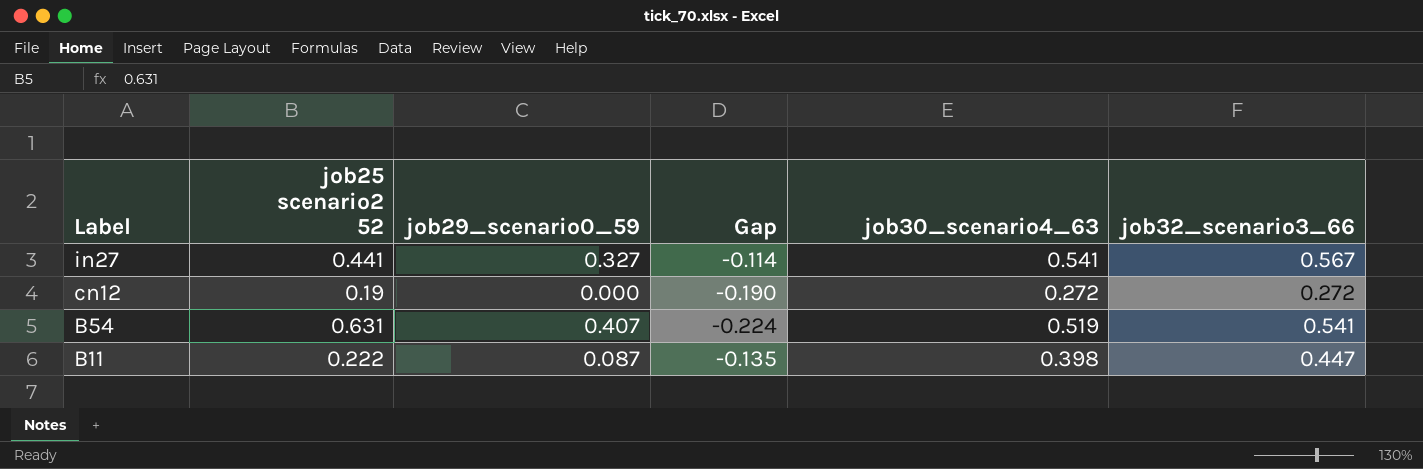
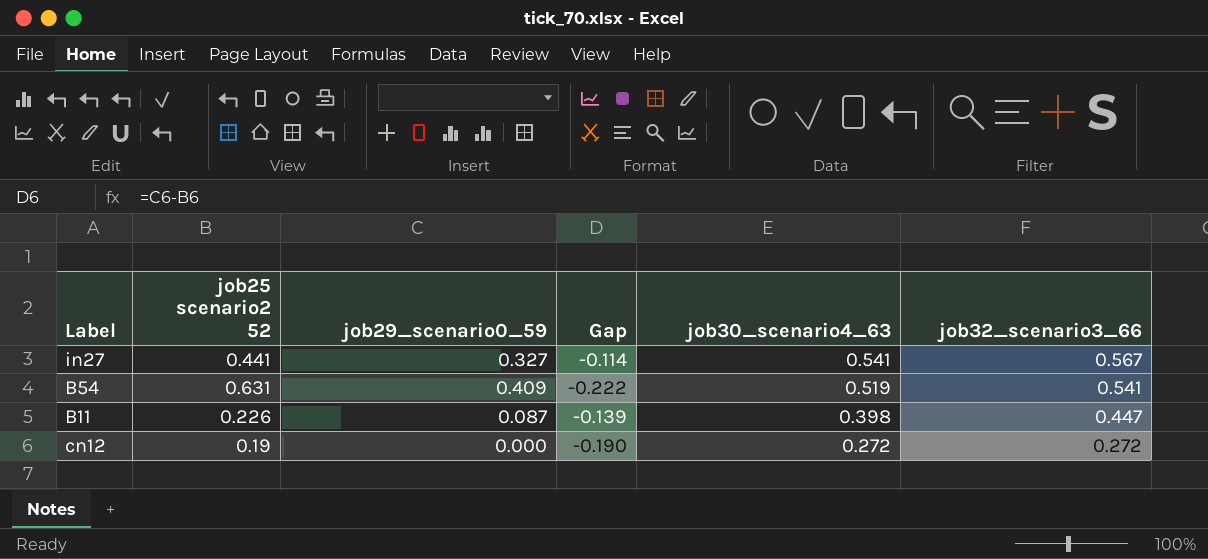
row order: Label descending -> job30_scenario4_63 descending
B54 | job29_scenario0_59: 0.407 -> 0.409
B54 | Gap: -0.224 -> -0.222
B11 | job25 scenario2 52: 0.222 -> 0.226
B11 | Gap: -0.135 -> -0.139

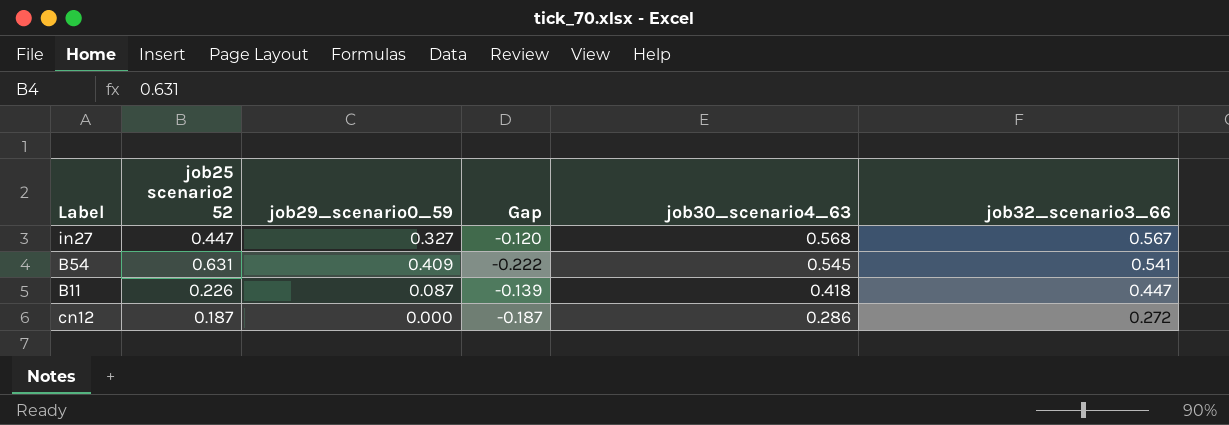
in27 | job25 scenario2 52: 0.441 -> 0.447
in27 | Gap: -0.114 -> -0.120
in27 | job30_scenario4_63: 0.541 -> 0.568
B54 | job30_scenario4_63: 0.519 -> 0.545
B11 | job30_scenario4_63: 0.398 -> 0.418
cn12 | job25 scenario2 52: 0.19 -> 0.187
cn12 | Gap: -0.190 -> -0.187
cn12 | job30_scenario4_63: 0.272 -> 0.286

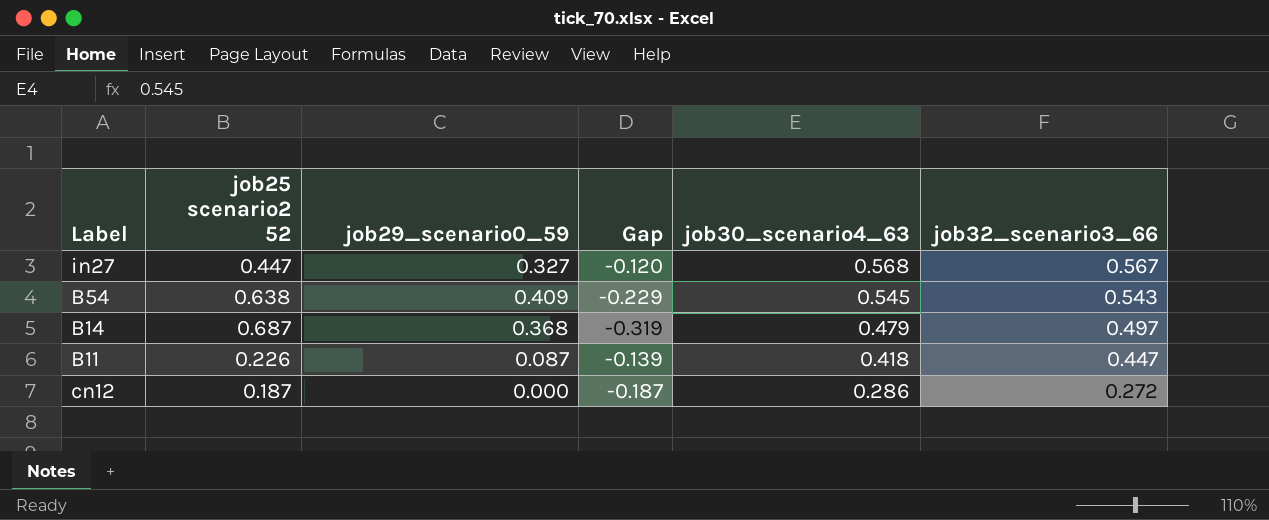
B54 | job25 scenario2 52: 0.631 -> 0.638
B54 | Gap: -0.222 -> -0.229
B54 | job32_scenario3_66: 0.541 -> 0.543
row B14: none -> 0.687 | 0.368 | -0.319 | 0.479 | 0.497

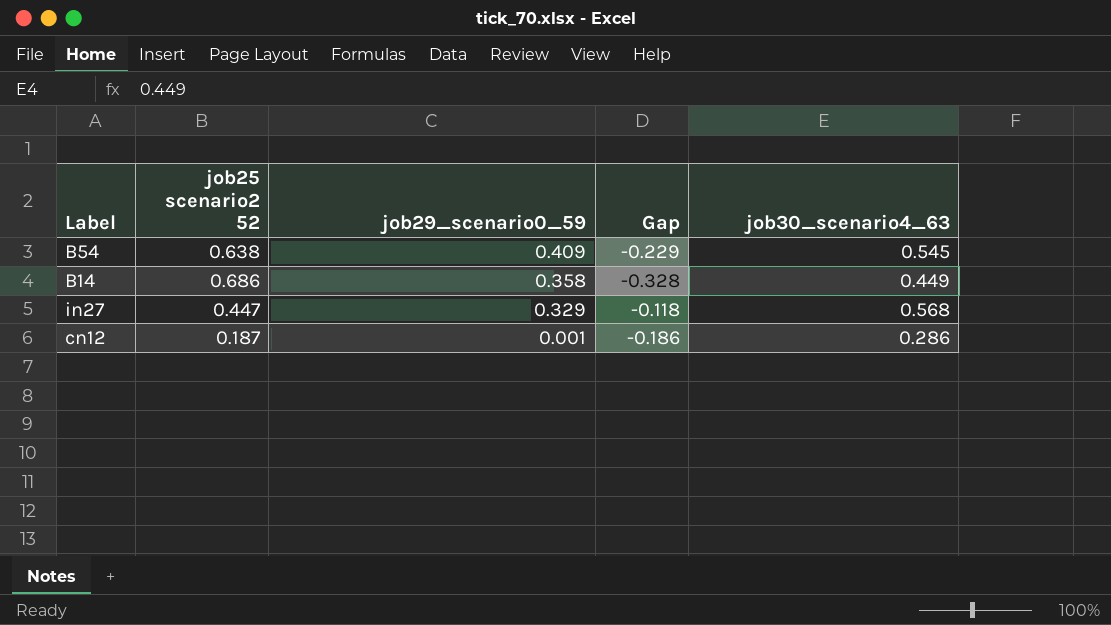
row order: job30_scenario4_63 descending -> job29_scenario0_59 descending
column job32_scenario3_66 | position: 6 -> none
row B11: 0.226 | 0.087 | -0.139 | 0.418 | 0.447 -> none
B14 | job25 scenario2 52: 0.687 -> 0.686
B14 | job29_scenario0_59: 0.368 -> 0.358
B14 | Gap: -0.319 -> -0.328
B14 | job30_scenario4_63: 0.479 -> 0.449
in27 | job29_scenario0_59: 0.327 -> 0.329
in27 | Gap: -0.120 -> -0.118
cn12 | job29_scenario0_59: 0.000 -> 0.001
cn12 | Gap: -0.187 -> -0.186

